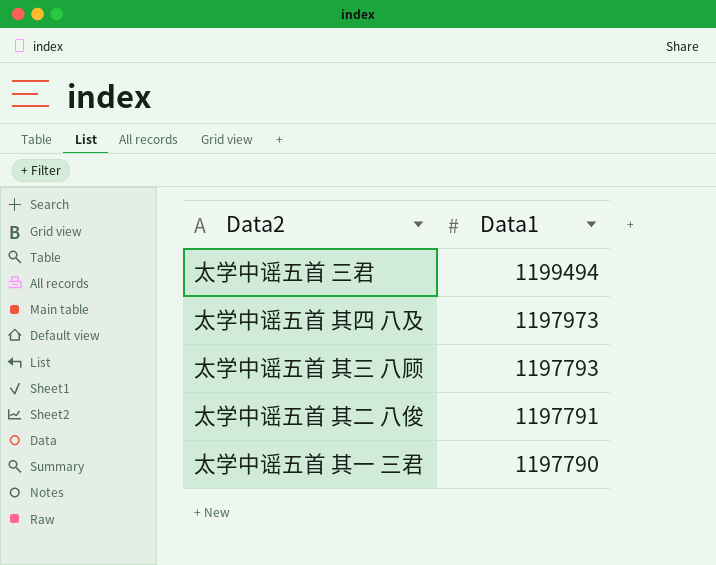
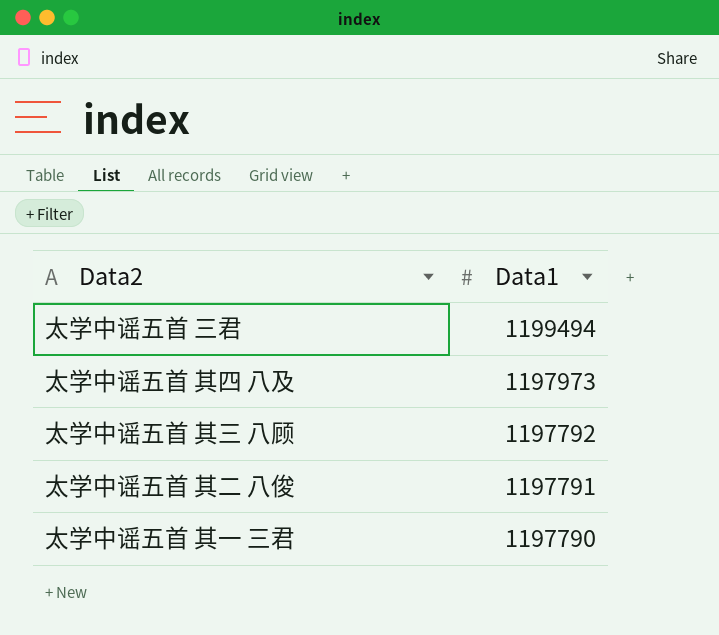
太学中谣五首 其三 八顾 | Data1: 1197793 -> 1197792

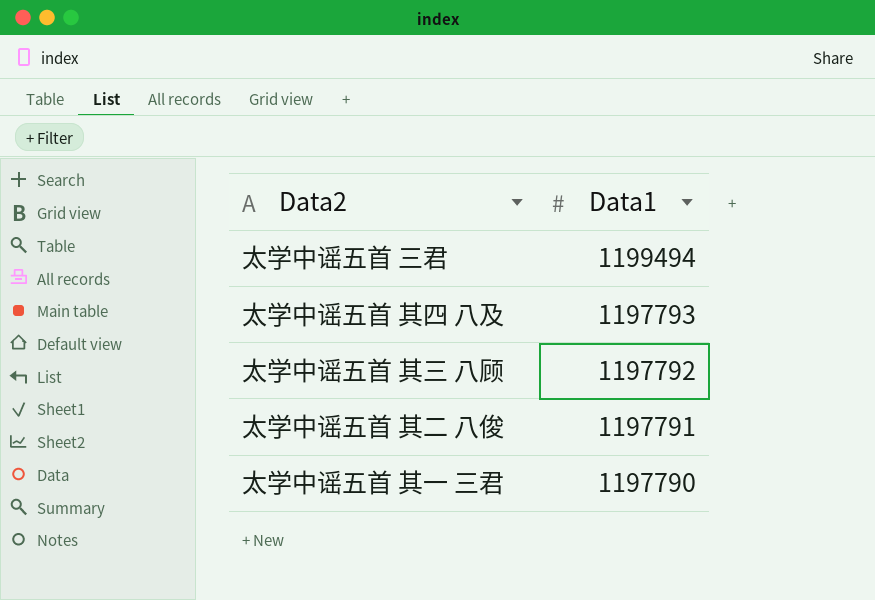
太学中谣五首 其四 八及 | Data1: 1197973 -> 1197793

